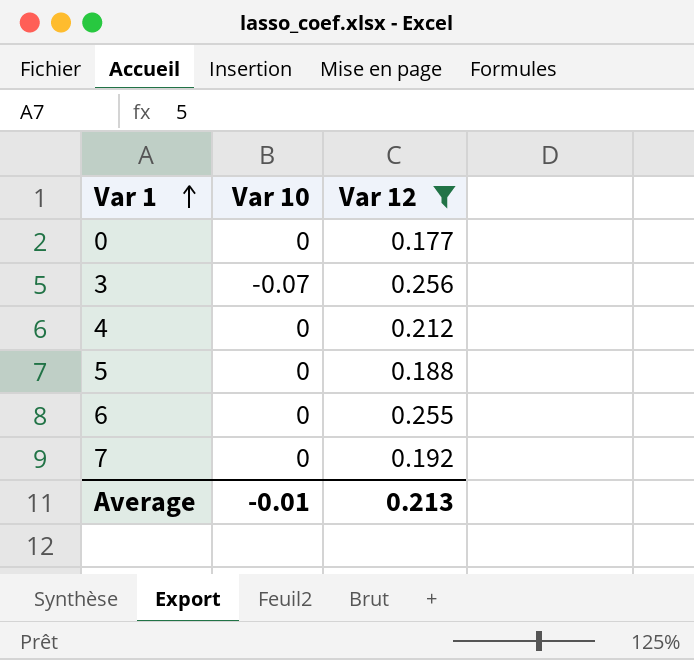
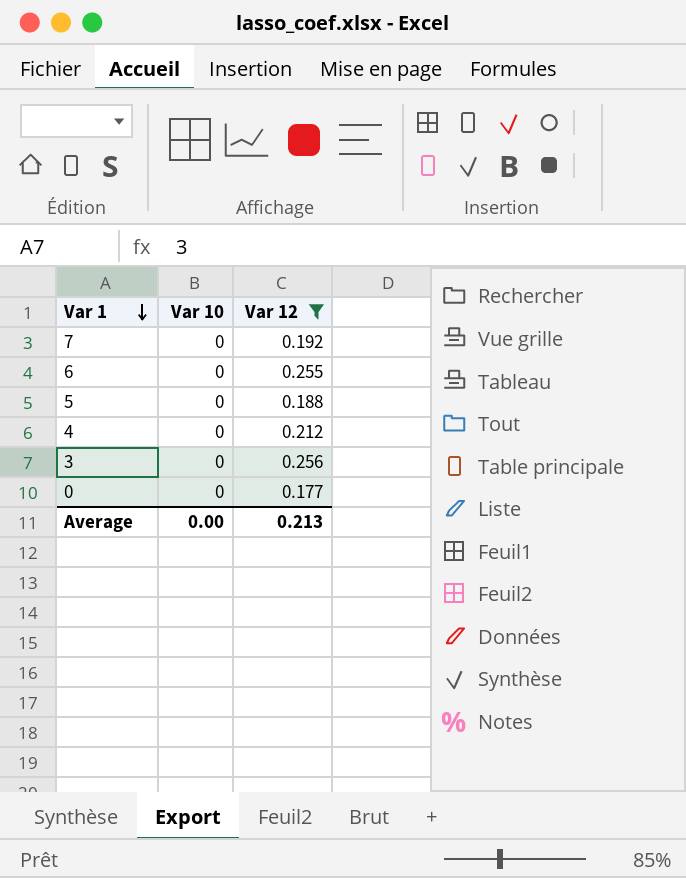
row order: Var 1 ascending -> Var 1 descending
3 | Var 10: -0.07 -> 0
Average | Var 10: -0.01 -> 0.00

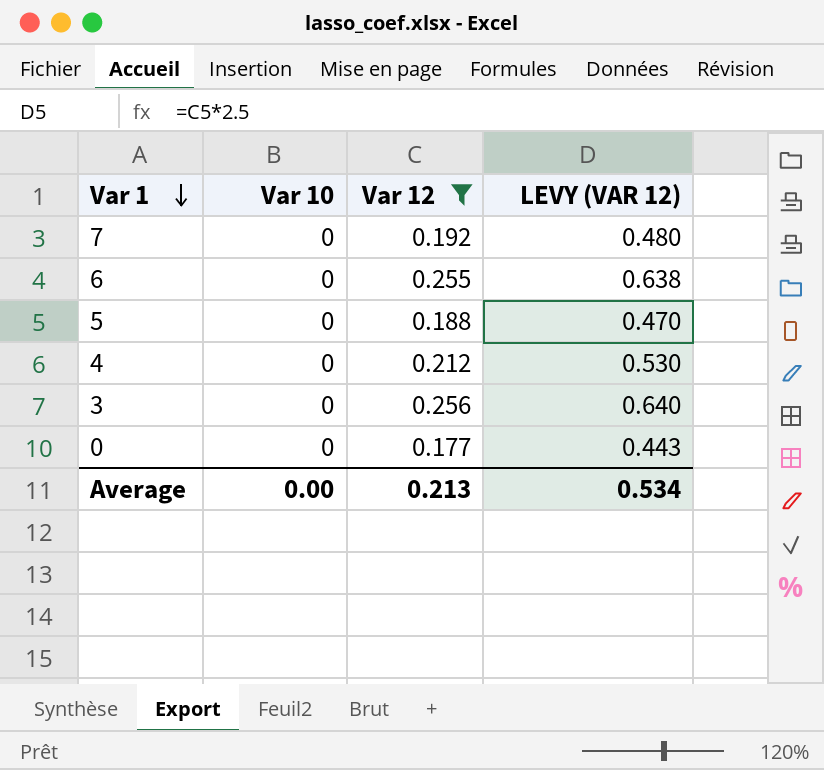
column LEVY (VAR 12) | formula: none -> [Var 12] * 2.5

